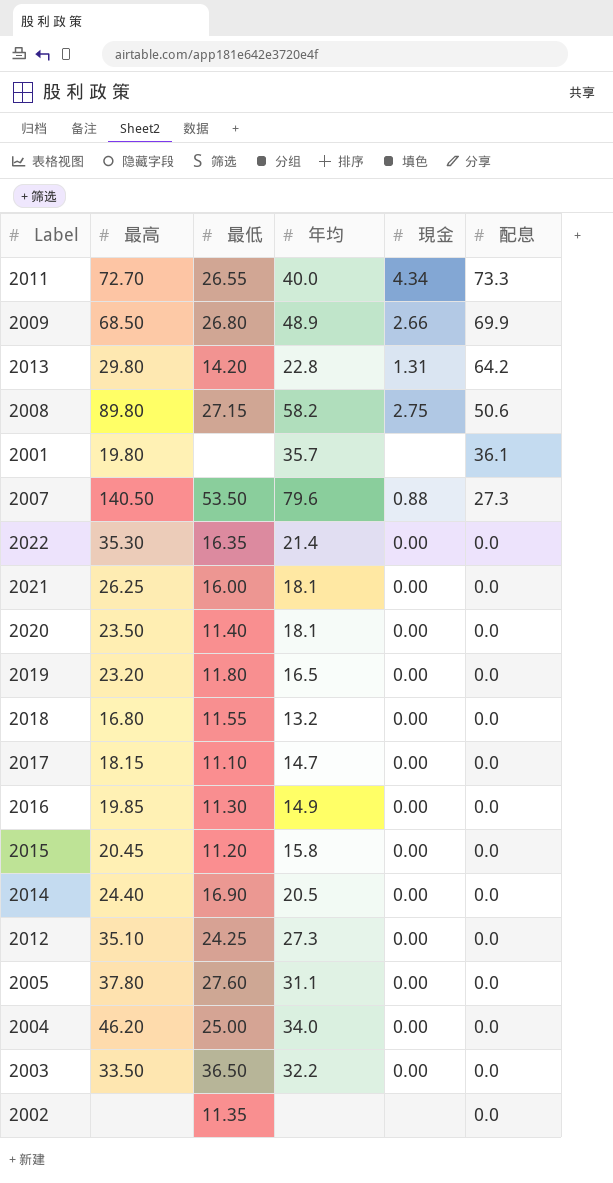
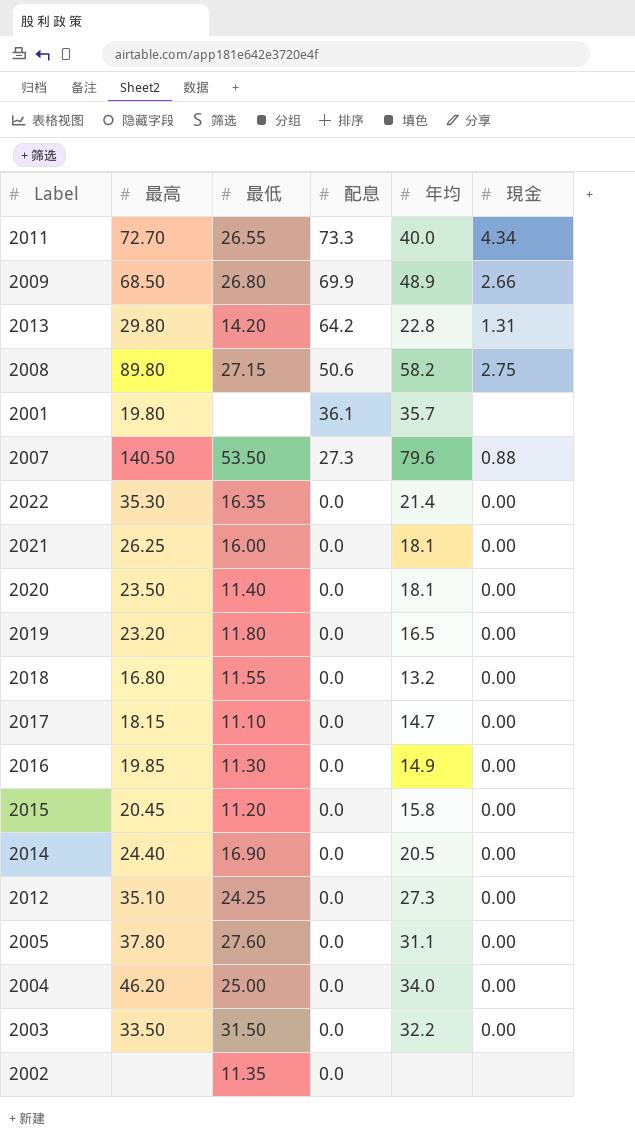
column 配息 | position: 6 -> 4
2003 | 最低: 36.50 -> 31.50

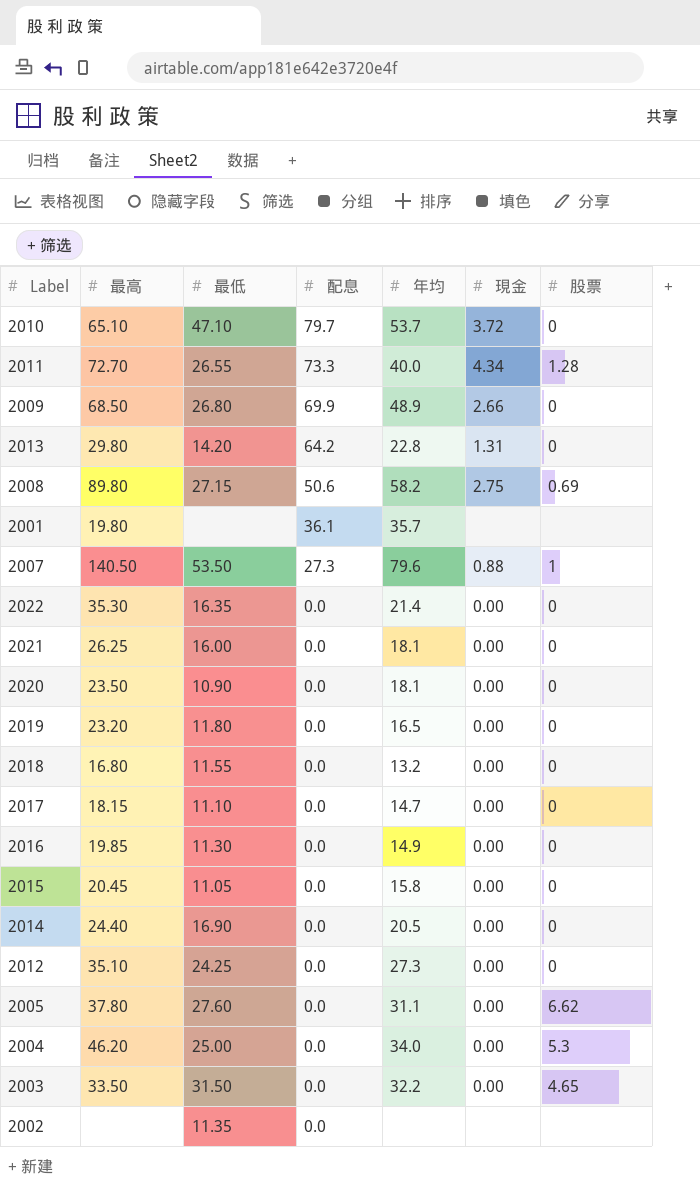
column 股票 | position: none -> 7
row 2010: none -> 65.10 | 47.10 | 79.7 | 53.7 | 3.72 | 0
2020 | 最低: 11.40 -> 10.90
2015 | 最低: 11.20 -> 11.05

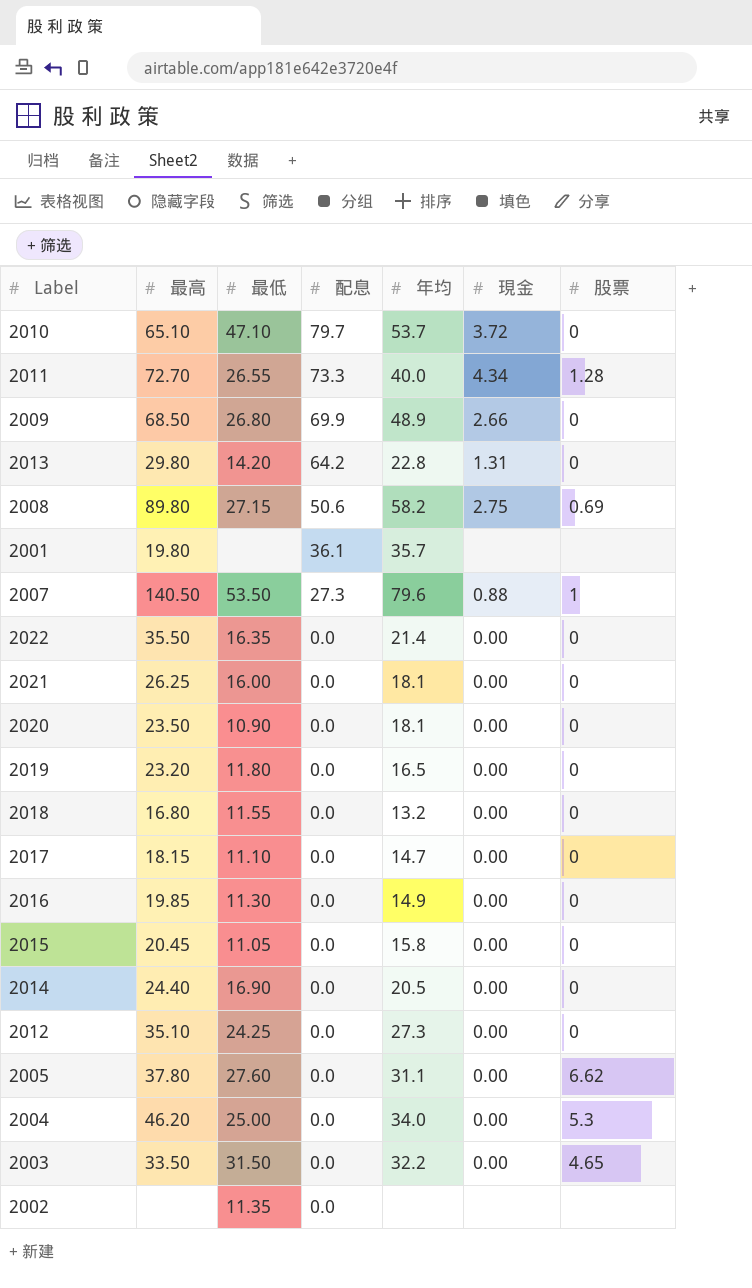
2022 | 最高: 35.30 -> 35.50

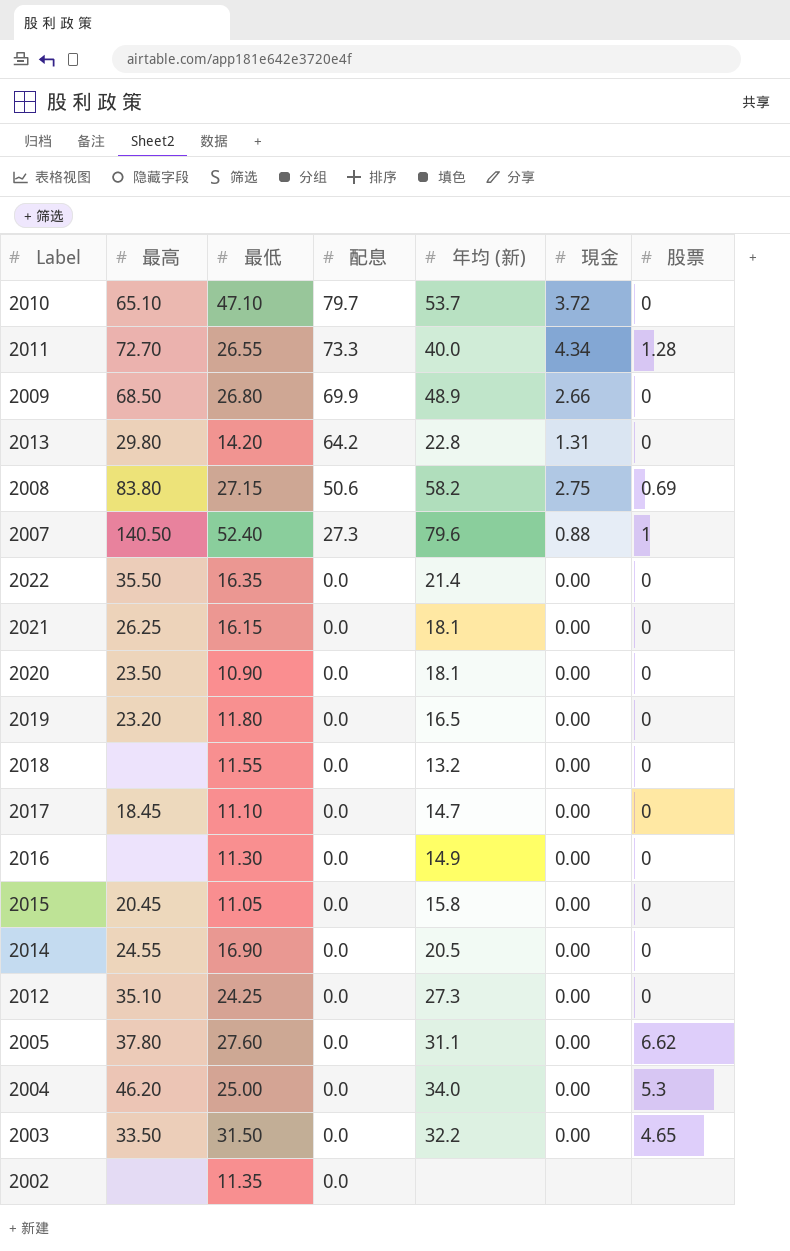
column name: 年均 -> 年均 (新)
row 2001: 19.80 | none | 36.1 | 35.7 | none | none -> none
2008 | 最高: 89.80 -> 83.80
2007 | 最低: 53.50 -> 52.40
2021 | 最低: 16.00 -> 16.15
2018 | 最高: 16.80 -> none
2017 | 最高: 18.15 -> 18.45
2016 | 最高: 19.85 -> none
2014 | 最高: 24.40 -> 24.55

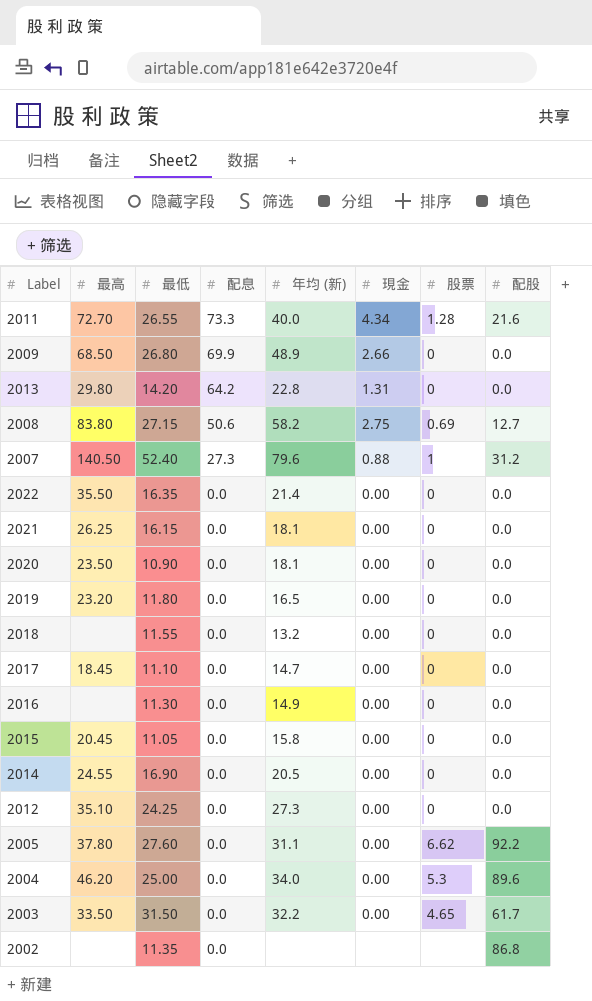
column 配股 | position: none -> 8
row 2010: 65.10 | 47.10 | 79.7 | 53.7 | 3.72 | 0 -> none

